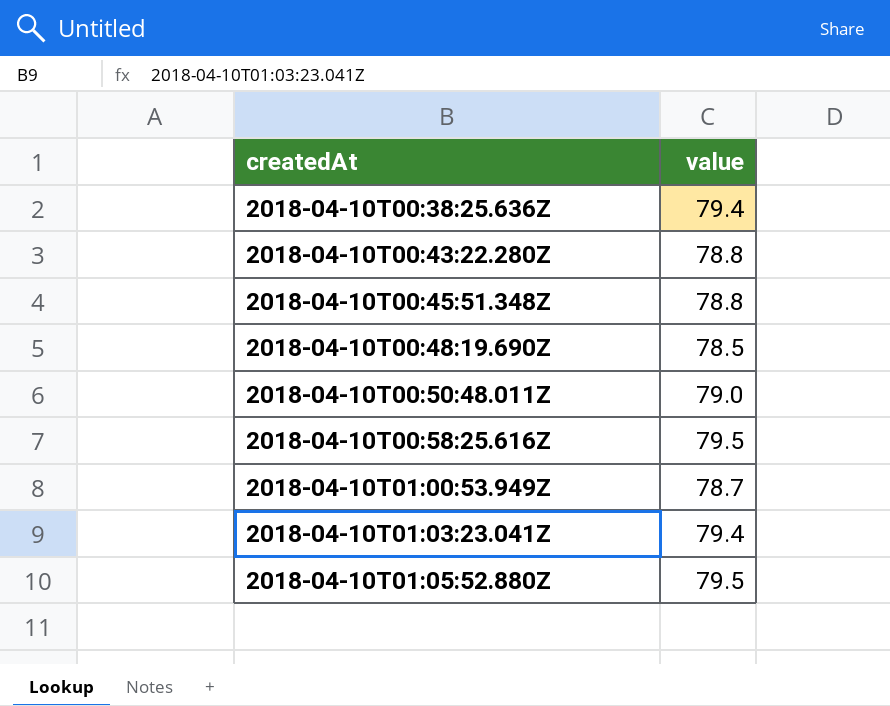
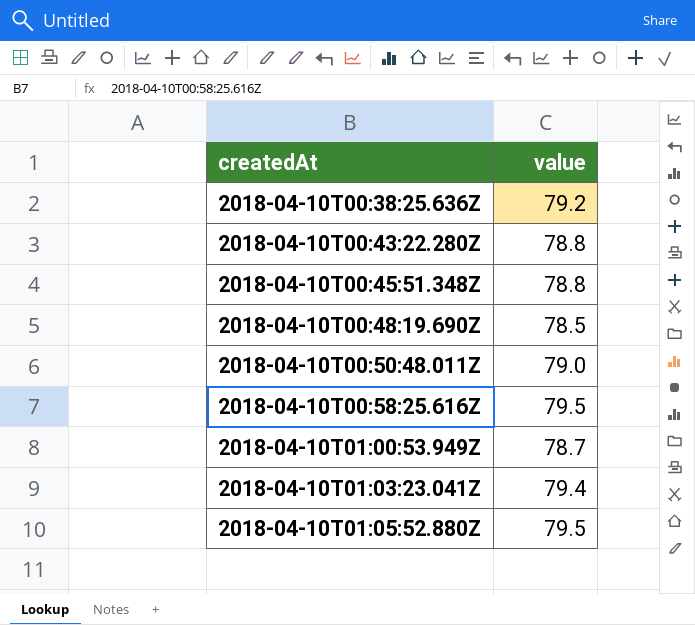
2018-04-10T00:38:25.636Z | value: 79.4 -> 79.2

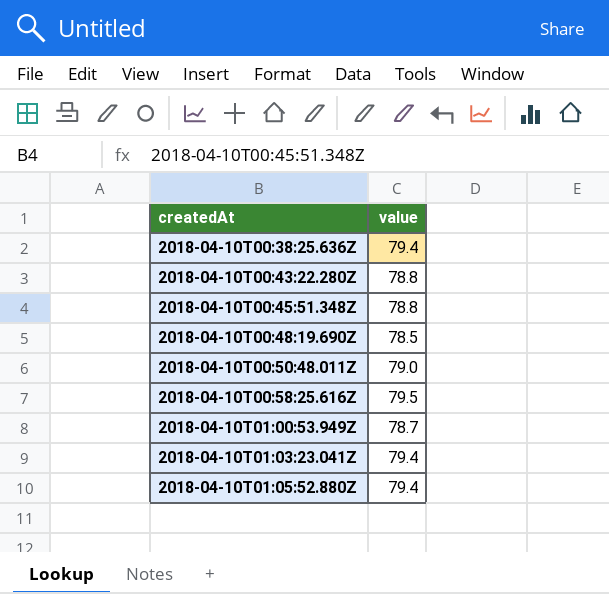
2018-04-10T00:38:25.636Z | value: 79.2 -> 79.4
2018-04-10T01:05:52.880Z | value: 79.5 -> 79.4

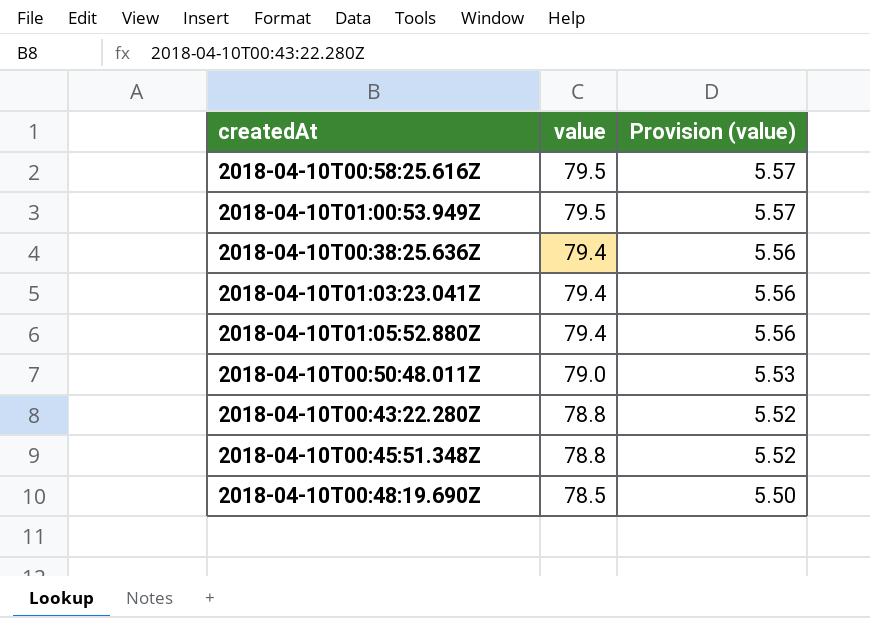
row order: createdAt ascending -> value descending
column Provision (value) | formula: none -> [value] * 0.07
2018-04-10T01:00:53.949Z | value: 78.7 -> 79.5

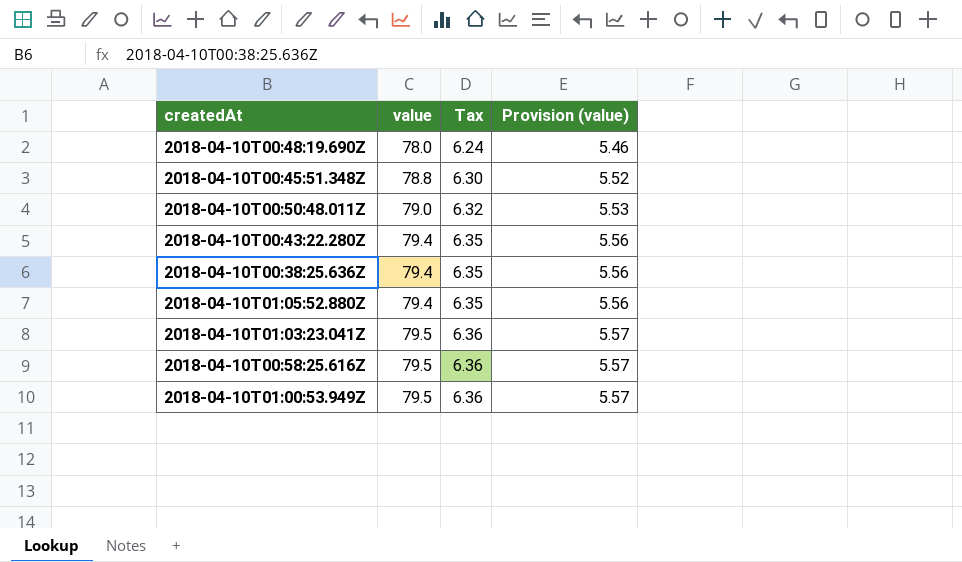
row order: value descending -> value ascending
column Tax | formula: none -> [value] * 0.08
2018-04-10T00:48:19.690Z | value: 78.5 -> 78.0
2018-04-10T00:48:19.690Z | Provision (value): 5.50 -> 5.46
2018-04-10T00:43:22.280Z | value: 78.8 -> 79.4
2018-04-10T00:43:22.280Z | Provision (value): 5.52 -> 5.56
2018-04-10T01:03:23.041Z | value: 79.4 -> 79.5
2018-04-10T01:03:23.041Z | Provision (value): 5.56 -> 5.57

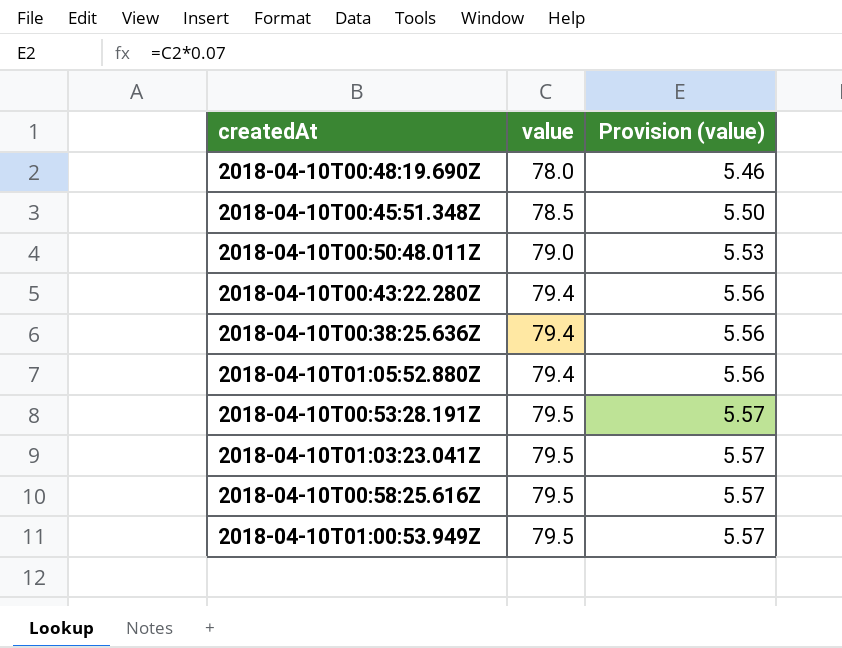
column Tax | formula: [value] * 0.08 -> none
2018-04-10T00:45:51.348Z | value: 78.8 -> 78.5
2018-04-10T00:45:51.348Z | Provision (value): 5.52 -> 5.50
row 2018-04-10T00:53:28.191Z: none -> 79.5 | 5.57

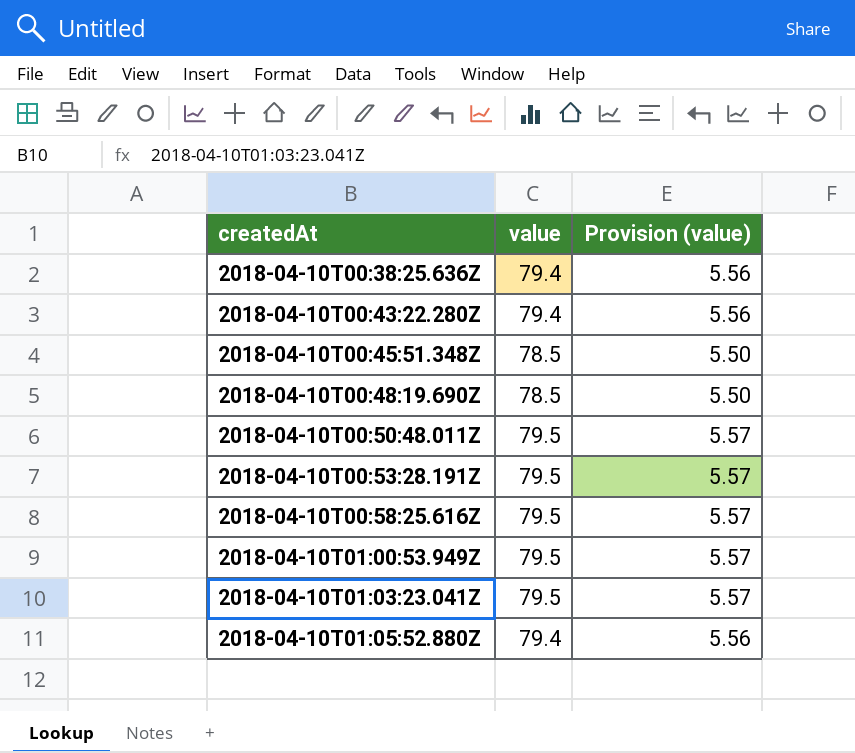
row order: value ascending -> createdAt ascending
2018-04-10T00:48:19.690Z | value: 78.0 -> 78.5
2018-04-10T00:48:19.690Z | Provision (value): 5.46 -> 5.50
2018-04-10T00:50:48.011Z | value: 79.0 -> 79.5
2018-04-10T00:50:48.011Z | Provision (value): 5.53 -> 5.57

